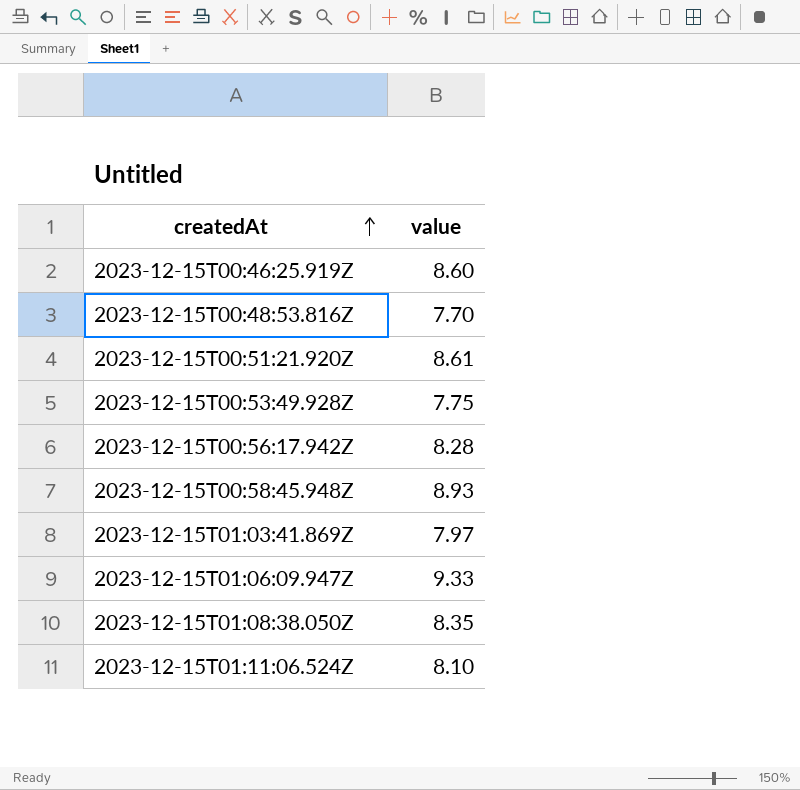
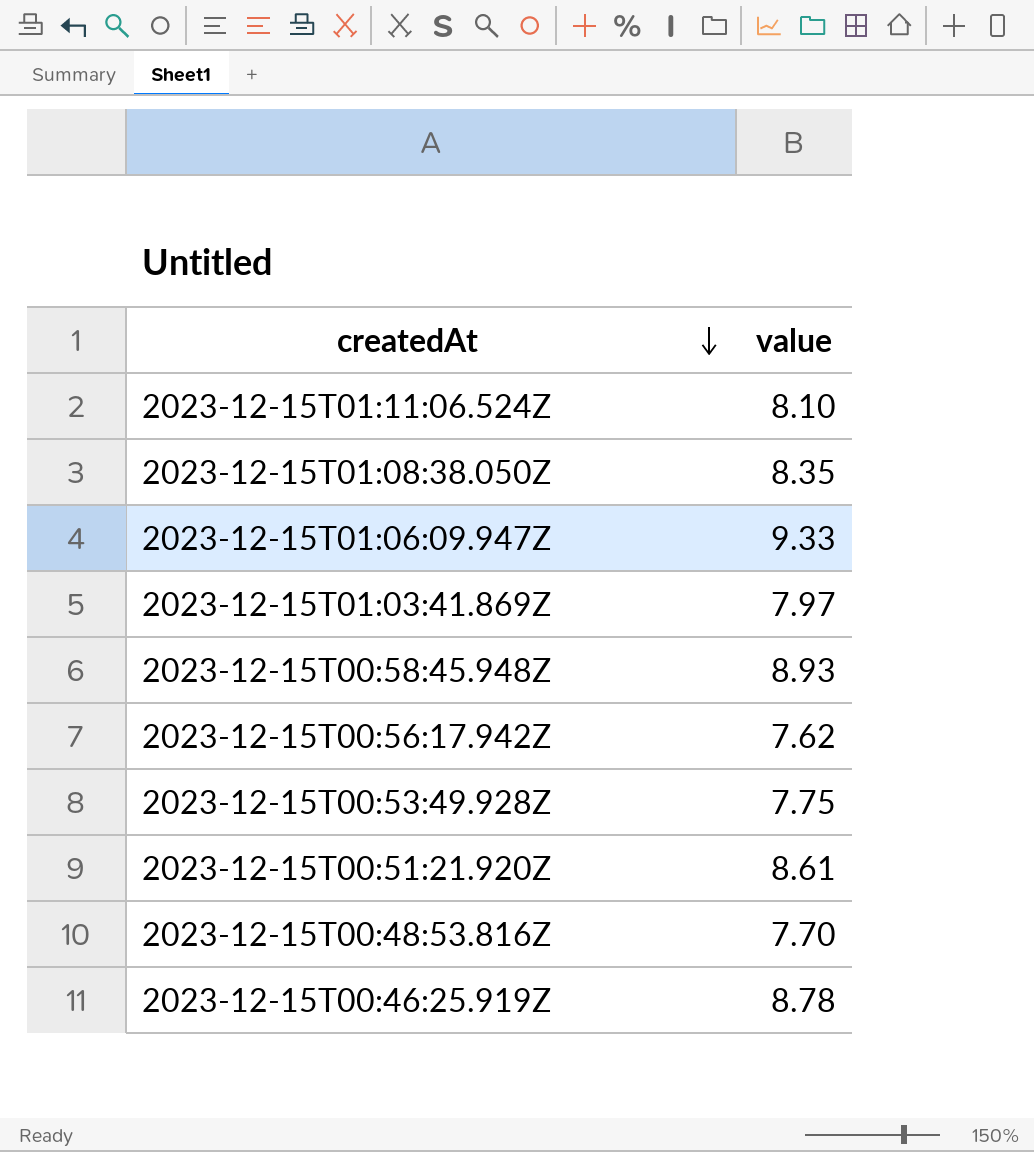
row order: createdAt ascending -> createdAt descending
2023-12-15T00:56:17.942Z | value: 8.28 -> 7.62
2023-12-15T00:46:25.919Z | value: 8.60 -> 8.78

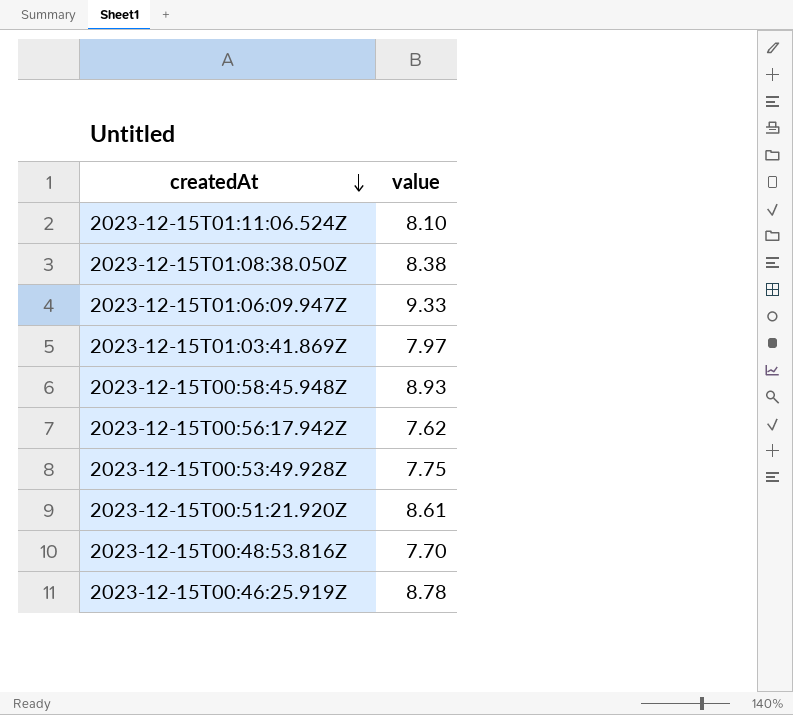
2023-12-15T01:08:38.050Z | value: 8.35 -> 8.38

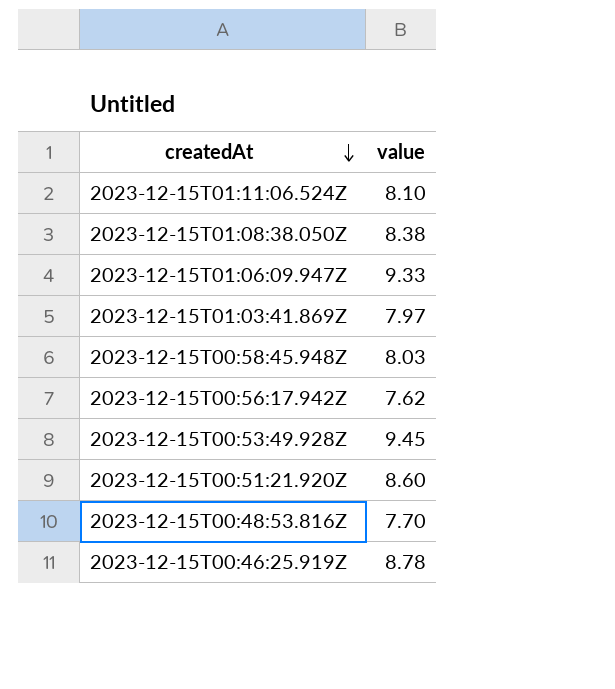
2023-12-15T00:58:45.948Z | value: 8.93 -> 8.03
2023-12-15T00:53:49.928Z | value: 7.75 -> 9.45
2023-12-15T00:51:21.920Z | value: 8.61 -> 8.60

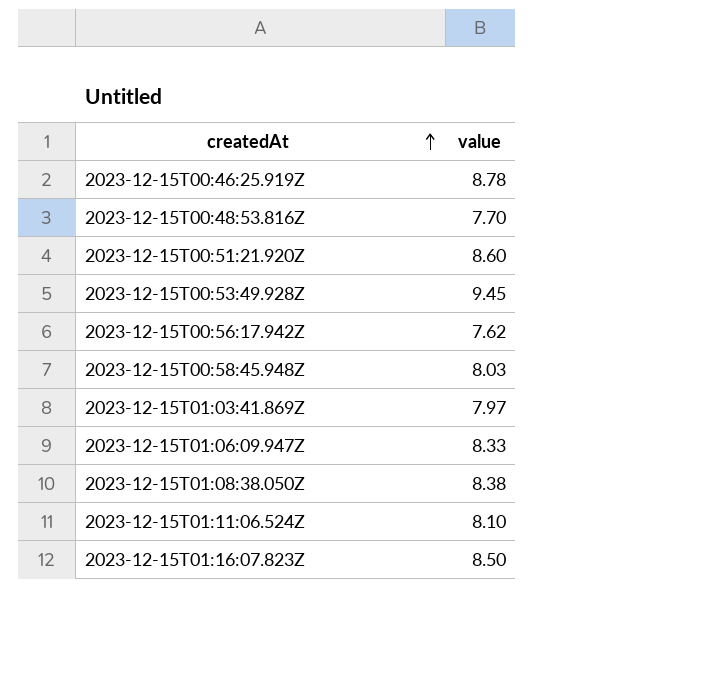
row order: createdAt descending -> createdAt ascending
2023-12-15T01:06:09.947Z | value: 9.33 -> 8.33
row 2023-12-15T01:16:07.823Z: none -> 8.50

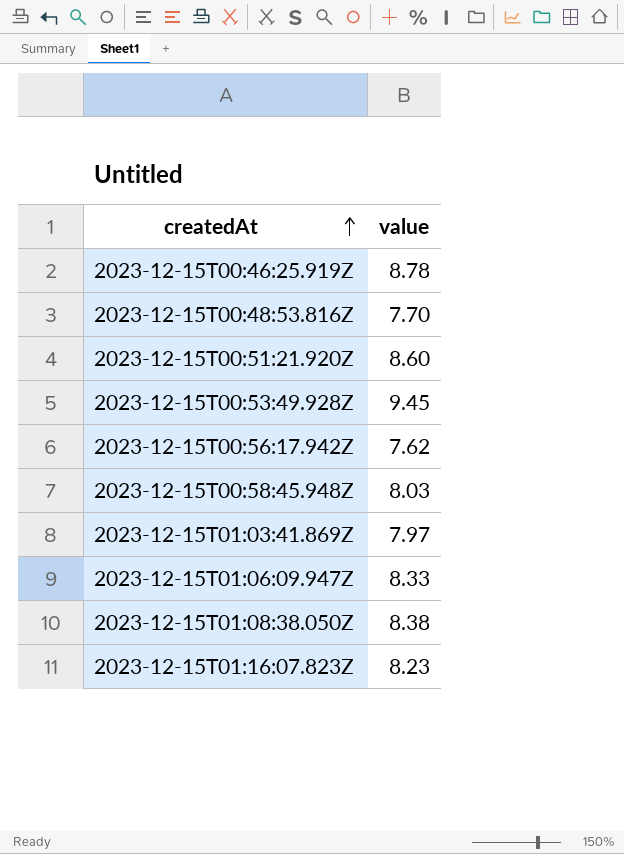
row 2023-12-15T01:11:06.524Z: 8.10 -> none
2023-12-15T01:16:07.823Z | value: 8.50 -> 8.23

